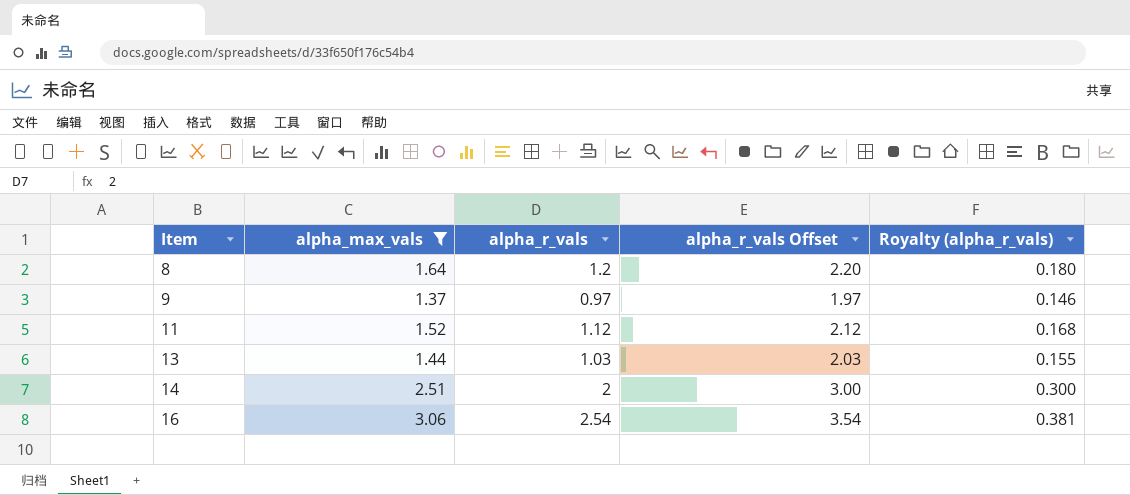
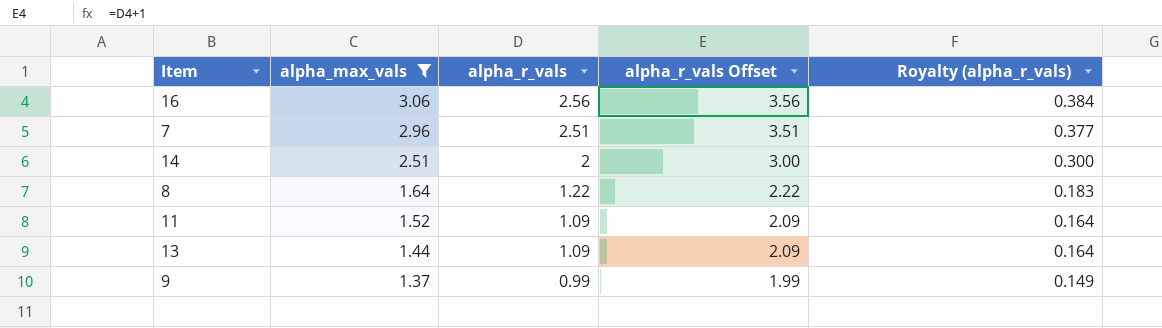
row order: Item ascending -> alpha_max_vals descending
16 | alpha_r_vals: 2.54 -> 2.56
16 | alpha_r_vals Offset: 3.54 -> 3.56
16 | Royalty (alpha_r_vals): 0.381 -> 0.384
row 7: none -> 2.96 | 2.51 | 3.51 | 0.377
8 | alpha_r_vals: 1.2 -> 1.22
8 | alpha_r_vals Offset: 2.20 -> 2.22
8 | Royalty (alpha_r_vals): 0.180 -> 0.183
11 | alpha_r_vals: 1.12 -> 1.09
11 | alpha_r_vals Offset: 2.12 -> 2.09
11 | Royalty (alpha_r_vals): 0.168 -> 0.164
13 | alpha_r_vals: 1.03 -> 1.09
13 | alpha_r_vals Offset: 2.03 -> 2.09
13 | Royalty (alpha_r_vals): 0.155 -> 0.164
9 | alpha_r_vals: 0.97 -> 0.99
9 | alpha_r_vals Offset: 1.97 -> 1.99
9 | Royalty (alpha_r_vals): 0.146 -> 0.149

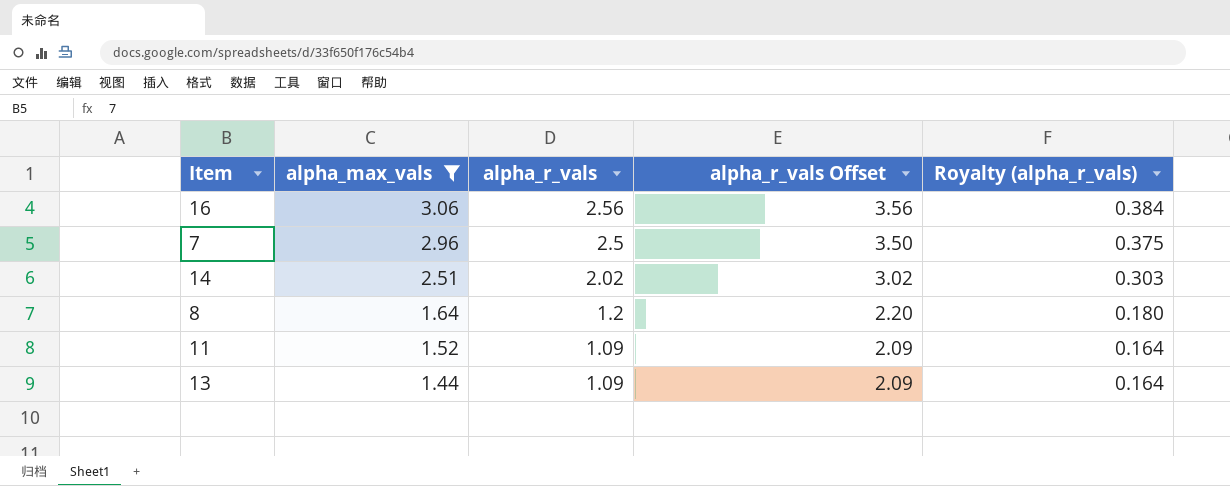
row 9: 1.37 | 0.99 | 1.99 | 0.149 -> none
7 | alpha_r_vals: 2.51 -> 2.5
7 | alpha_r_vals Offset: 3.51 -> 3.50
7 | Royalty (alpha_r_vals): 0.377 -> 0.375
14 | alpha_r_vals: 2 -> 2.02
14 | alpha_r_vals Offset: 3.00 -> 3.02
14 | Royalty (alpha_r_vals): 0.300 -> 0.303
8 | alpha_r_vals: 1.22 -> 1.2
8 | alpha_r_vals Offset: 2.22 -> 2.20
8 | Royalty (alpha_r_vals): 0.183 -> 0.180

